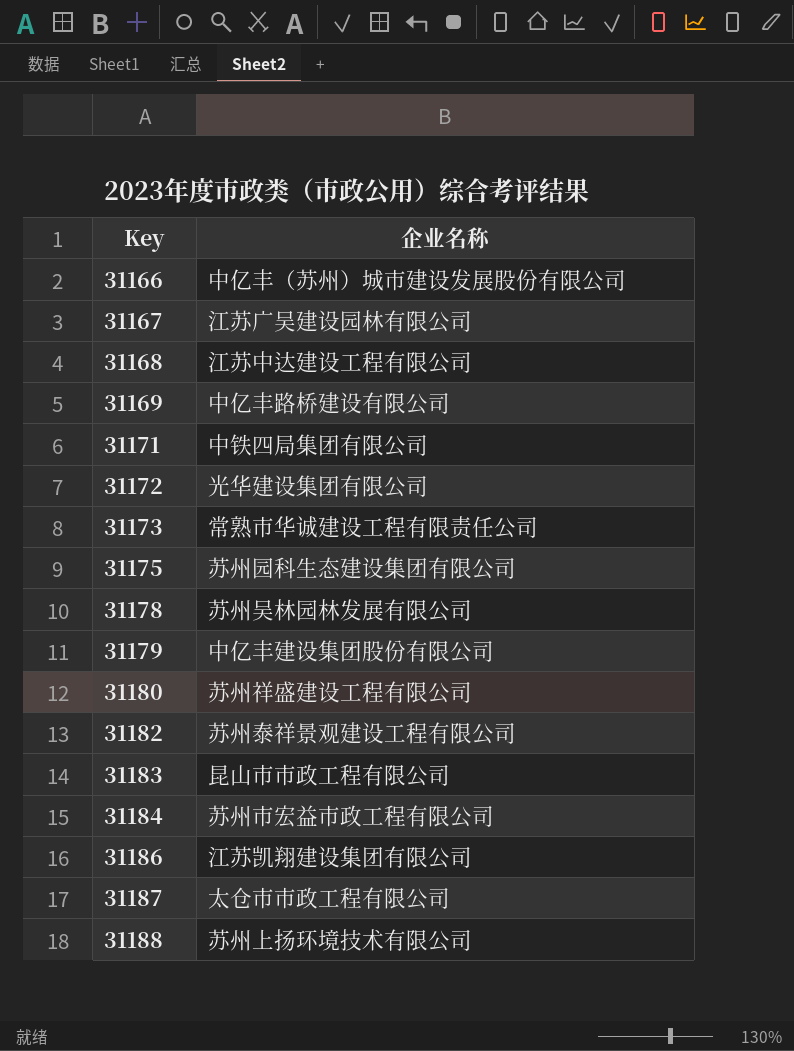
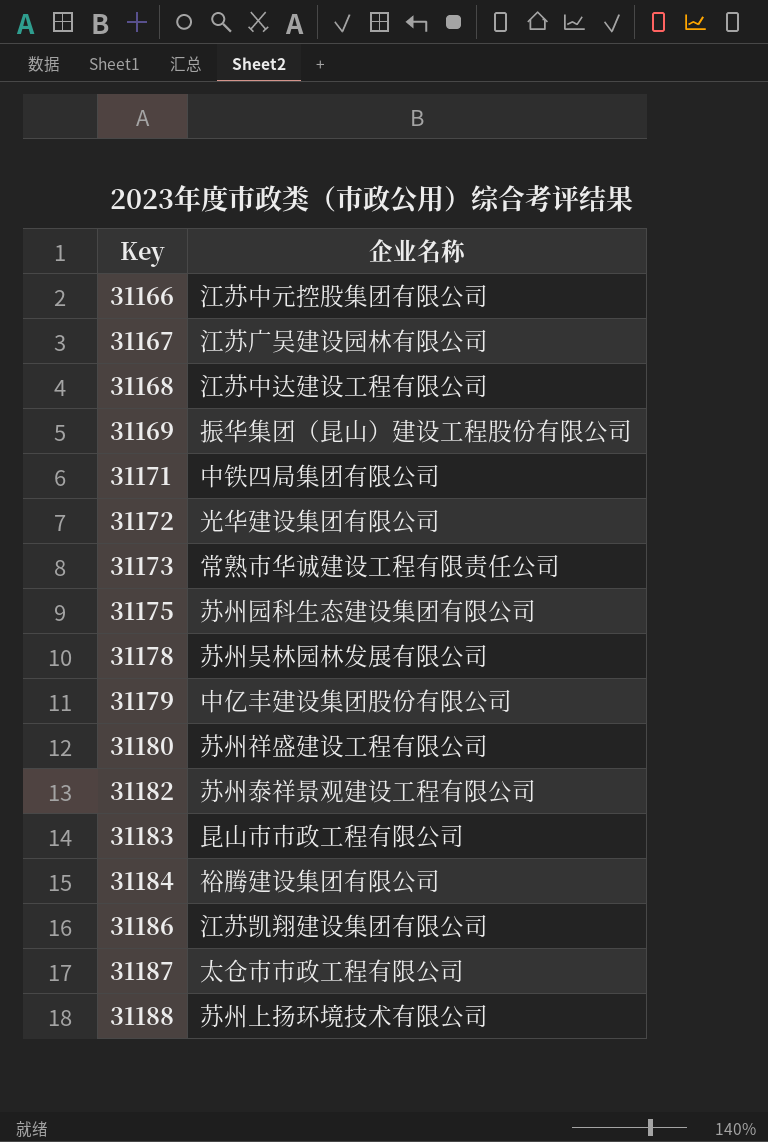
31166 | 企业名称: 中亿丰（苏州）城市建设发展股份有限公司 -> 江苏中元控股集团有限公司
31169 | 企业名称: 中亿丰路桥建设有限公司 -> 振华集团（昆山）建设工程股份有限公司
31184 | 企业名称: 苏州市宏益市政工程有限公司 -> 裕腾建设集团有限公司

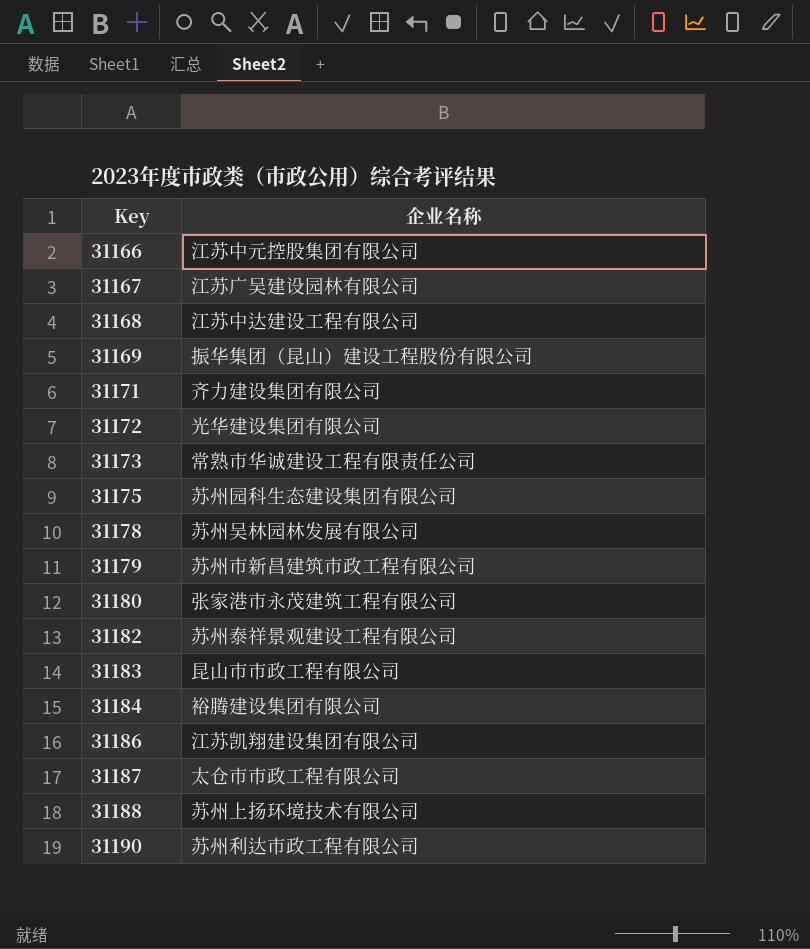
31171 | 企业名称: 中铁四局集团有限公司 -> 齐力建设集团有限公司
31179 | 企业名称: 中亿丰建设集团股份有限公司 -> 苏州市新昌建筑市政工程有限公司
31180 | 企业名称: 苏州祥盛建设工程有限公司 -> 张家港市永茂建筑工程有限公司
row 31190: none -> 苏州利达市政工程有限公司

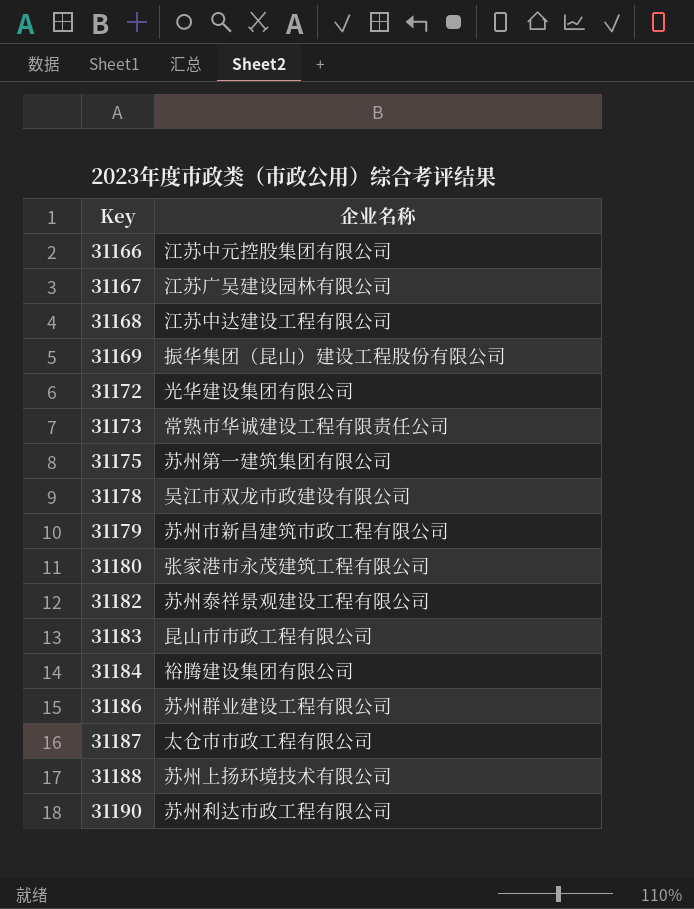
row 31171: 齐力建设集团有限公司 -> none
31175 | 企业名称: 苏州园科生态建设集团有限公司 -> 苏州第一建筑集团有限公司
31178 | 企业名称: 苏州吴林园林发展有限公司 -> 吴江市双龙市政建设有限公司
31186 | 企业名称: 江苏凯翔建设集团有限公司 -> 苏州群业建设工程有限公司

